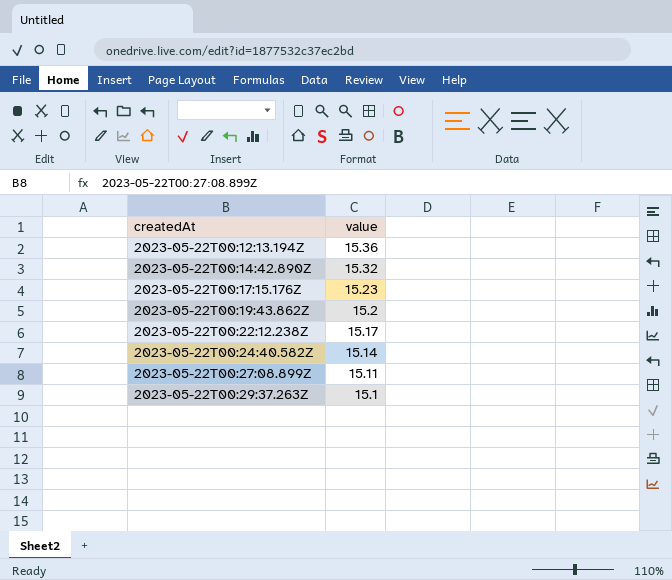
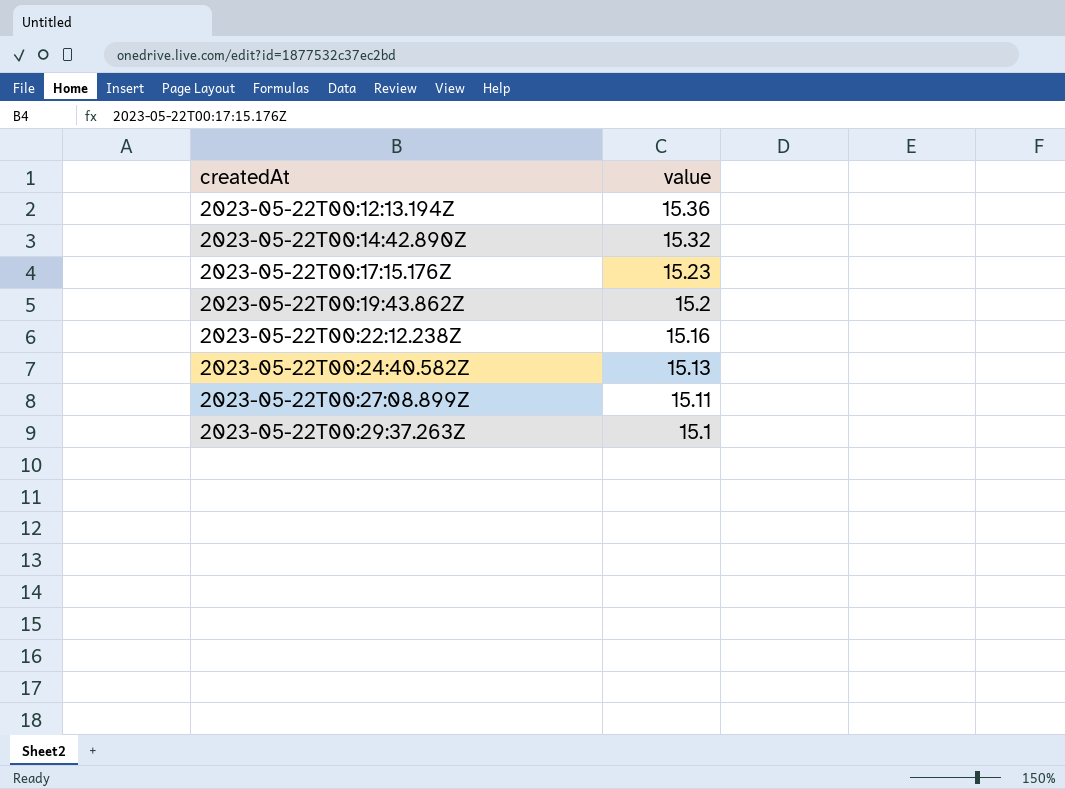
2023-05-22T00:22:12.238Z | value: 15.17 -> 15.16
2023-05-22T00:24:40.582Z | value: 15.14 -> 15.13

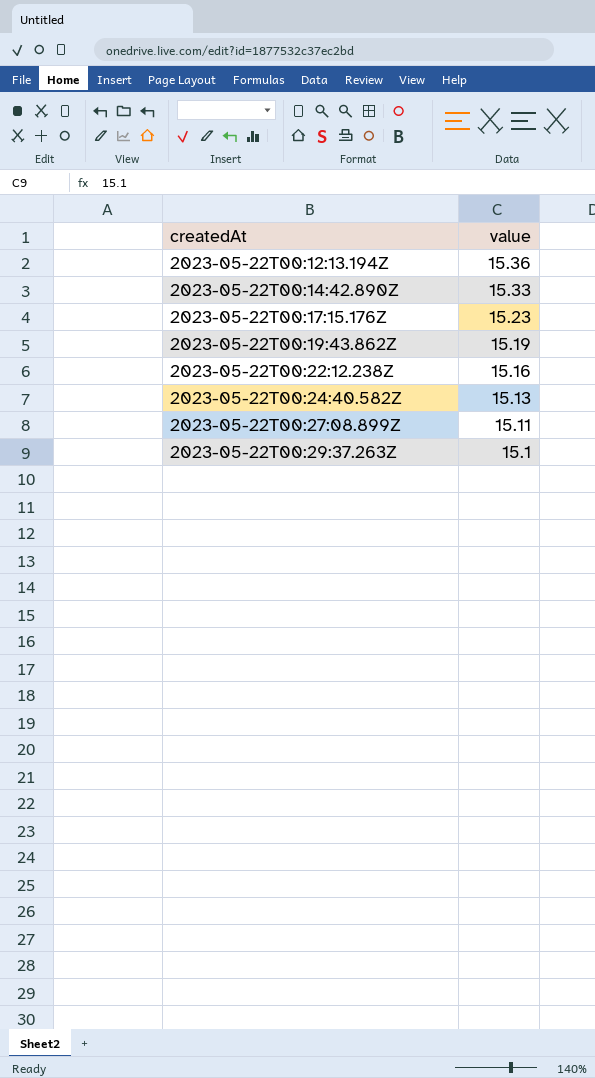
2023-05-22T00:14:42.890Z | value: 15.32 -> 15.33
2023-05-22T00:19:43.862Z | value: 15.2 -> 15.19

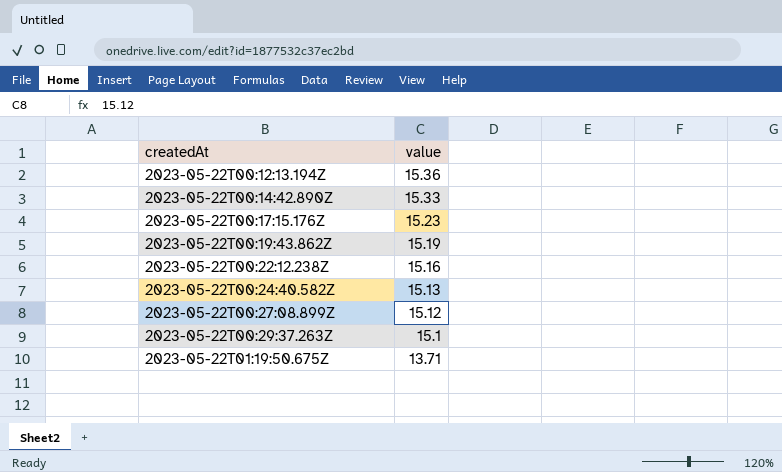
2023-05-22T00:27:08.899Z | value: 15.11 -> 15.12
row 2023-05-22T01:19:50.675Z: none -> 13.71

